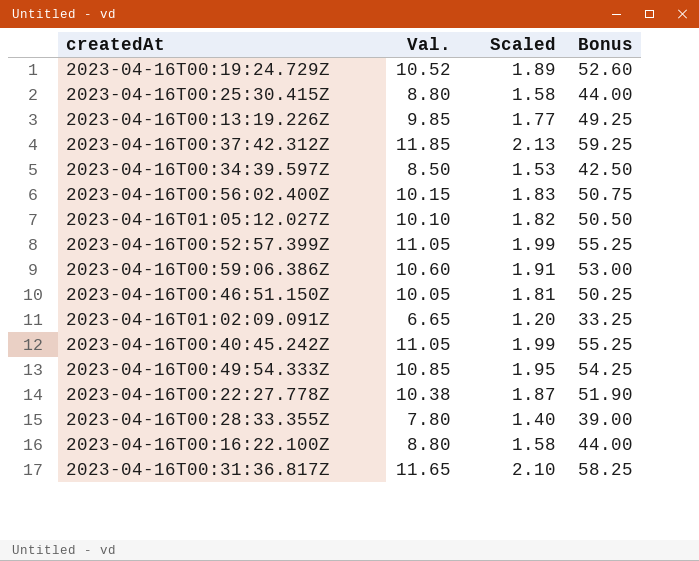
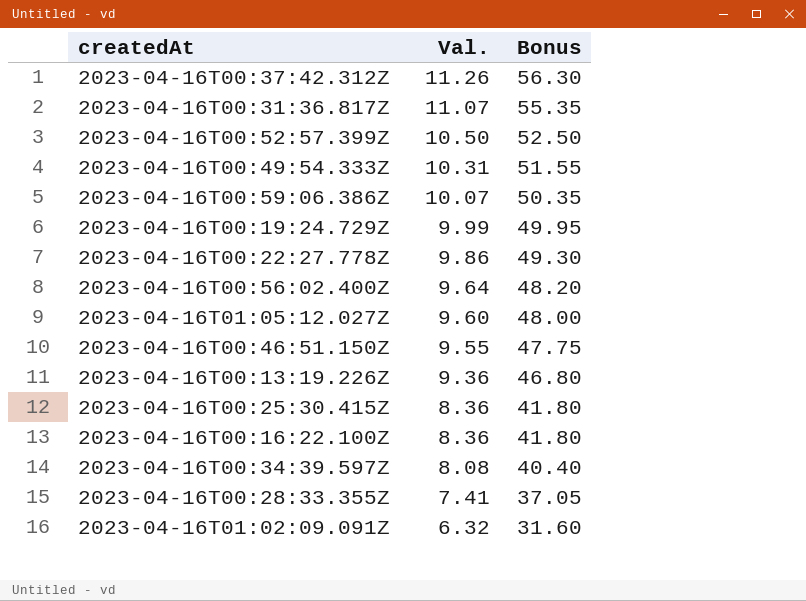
row order: none -> Val. descending
column Scaled | formula: [Val.] * 0.18 -> none
row 2023-04-16T00:40:45.242Z: 11.05 | 1.99 | 55.25 -> none
2023-04-16T00:37:42.312Z | Val.: 11.85 -> 11.26
2023-04-16T00:37:42.312Z | Bonus: 59.25 -> 56.30
2023-04-16T00:31:36.817Z | Val.: 11.65 -> 11.07
2023-04-16T00:31:36.817Z | Bonus: 58.25 -> 55.35
2023-04-16T00:52:57.399Z | Val.: 11.05 -> 10.50
2023-04-16T00:52:57.399Z | Bonus: 55.25 -> 52.50
2023-04-16T00:49:54.333Z | Val.: 10.85 -> 10.31
2023-04-16T00:49:54.333Z | Bonus: 54.25 -> 51.55
2023-04-16T00:59:06.386Z | Val.: 10.60 -> 10.07
2023-04-16T00:59:06.386Z | Bonus: 53.00 -> 50.35
2023-04-16T00:19:24.729Z | Val.: 10.52 -> 9.99
2023-04-16T00:19:24.729Z | Bonus: 52.60 -> 49.95
2023-04-16T00:22:27.778Z | Val.: 10.38 -> 9.86
2023-04-16T00:22:27.778Z | Bonus: 51.90 -> 49.30
2023-04-16T00:56:02.400Z | Val.: 10.15 -> 9.64
2023-04-16T00:56:02.400Z | Bonus: 50.75 -> 48.20
2023-04-16T01:05:12.027Z | Val.: 10.10 -> 9.60
2023-04-16T01:05:12.027Z | Bonus: 50.50 -> 48.00
2023-04-16T00:46:51.150Z | Val.: 10.05 -> 9.55
2023-04-16T00:46:51.150Z | Bonus: 50.25 -> 47.75
2023-04-16T00:13:19.226Z | Val.: 9.85 -> 9.36
2023-04-16T00:13:19.226Z | Bonus: 49.25 -> 46.80
2023-04-16T00:25:30.415Z | Val.: 8.80 -> 8.36
2023-04-16T00:25:30.415Z | Bonus: 44.00 -> 41.80
2023-04-16T00:16:22.100Z | Val.: 8.80 -> 8.36
2023-04-16T00:16:22.100Z | Bonus: 44.00 -> 41.80
2023-04-16T00:34:39.597Z | Val.: 8.50 -> 8.08
2023-04-16T00:34:39.597Z | Bonus: 42.50 -> 40.40
2023-04-16T00:28:33.355Z | Val.: 7.80 -> 7.41
2023-04-16T00:28:33.355Z | Bonus: 39.00 -> 37.05
2023-04-16T01:02:09.091Z | Val.: 6.65 -> 6.32
2023-04-16T01:02:09.091Z | Bonus: 33.25 -> 31.60

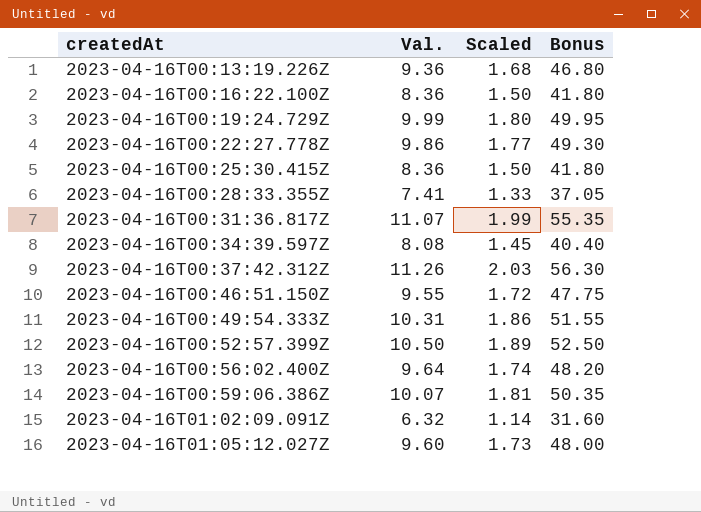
row order: Val. descending -> createdAt ascending
column Scaled | formula: none -> [Val.] * 0.18

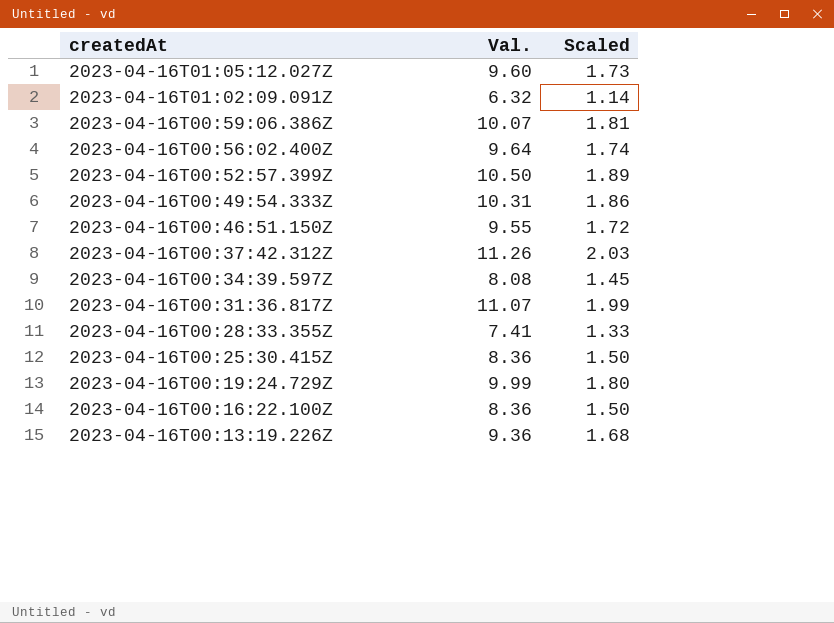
row order: createdAt ascending -> createdAt descending
column Bonus | formula: [Val.] * 5 -> none
row 2023-04-16T00:22:27.778Z: 9.86 | 1.77 | 49.30 -> none

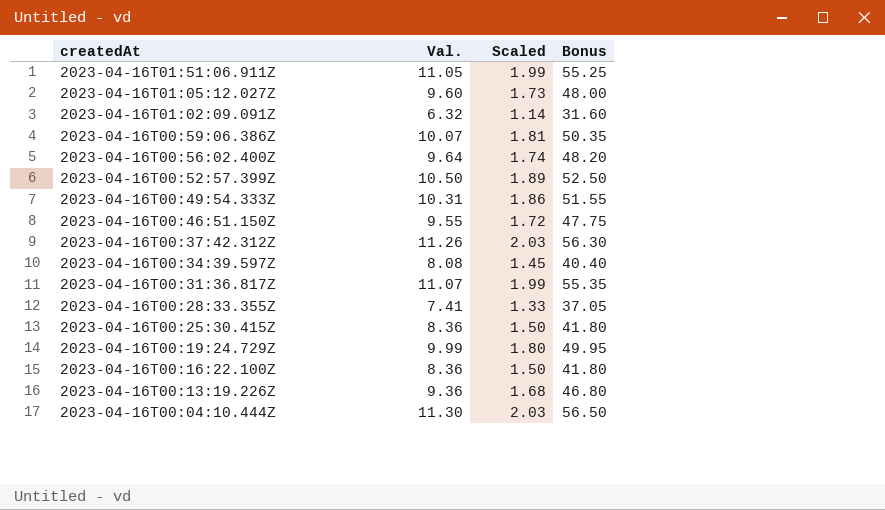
column Bonus | formula: none -> [Val.] * 5
row 2023-04-16T01:51:06.911Z: none -> 11.05 | 1.99 | 55.25
row 2023-04-16T00:04:10.444Z: none -> 11.30 | 2.03 | 56.50

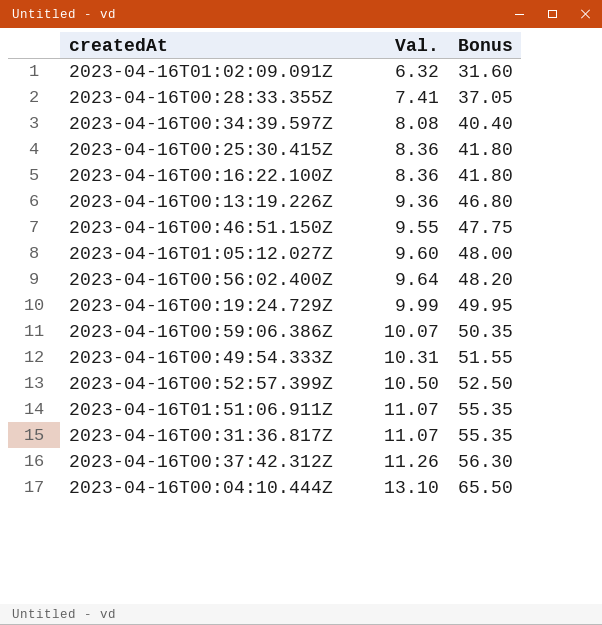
row order: createdAt descending -> Val. ascending
column Scaled | formula: [Val.] * 0.18 -> none
2023-04-16T01:51:06.911Z | Val.: 11.05 -> 11.07
2023-04-16T01:51:06.911Z | Bonus: 55.25 -> 55.35
2023-04-16T00:04:10.444Z | Val.: 11.30 -> 13.10
2023-04-16T00:04:10.444Z | Bonus: 56.50 -> 65.50

